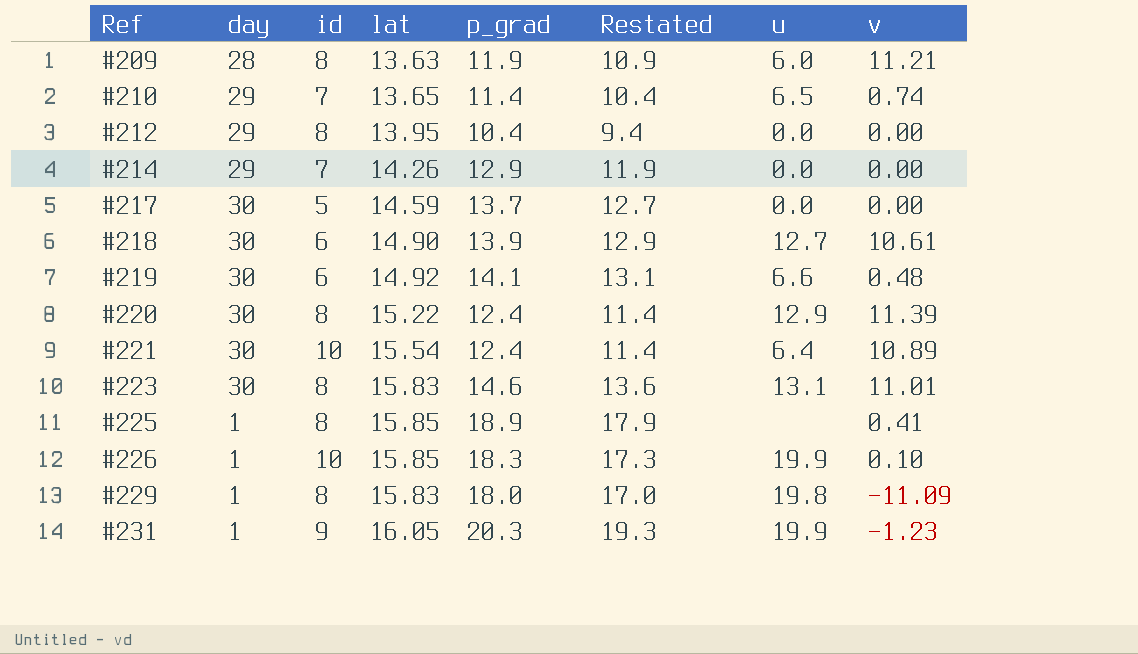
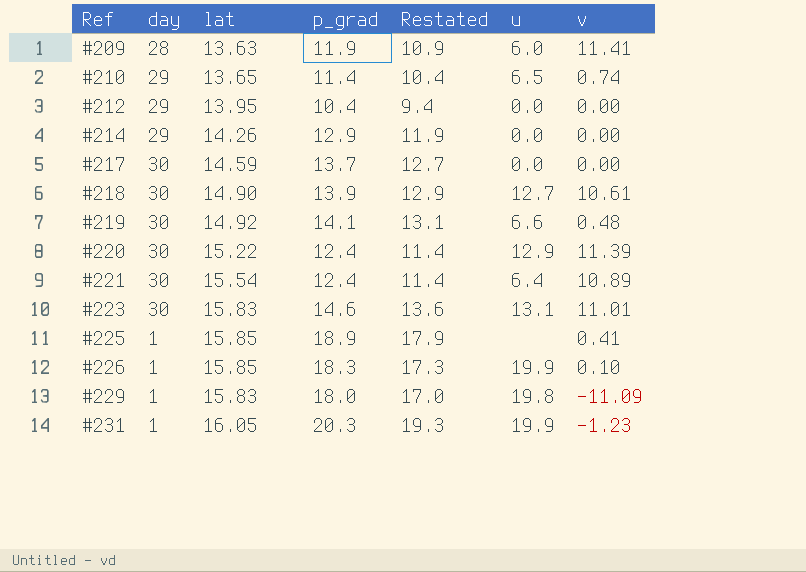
column id | position: 3 -> none
#209 | v: 11.21 -> 11.41

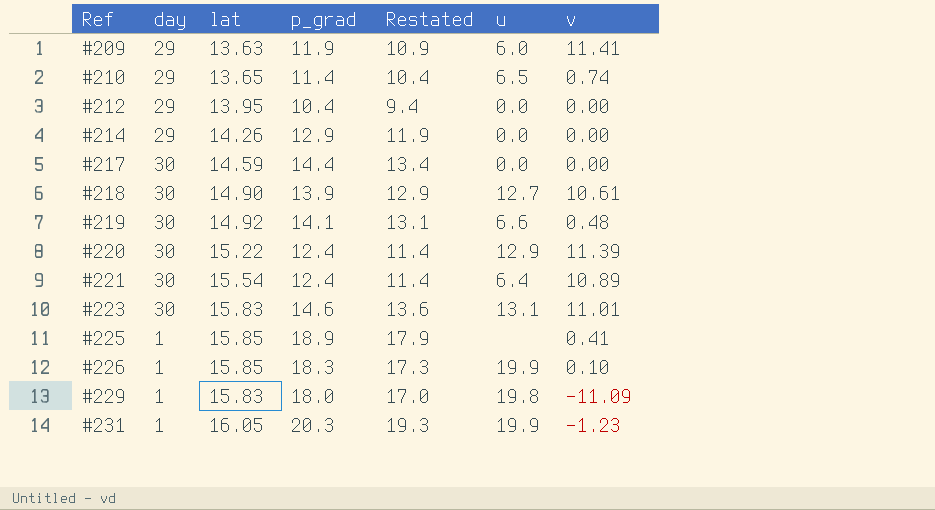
#209 | day: 28 -> 29
#217 | p_grad: 13.7 -> 14.4
#217 | Restated: 12.7 -> 13.4

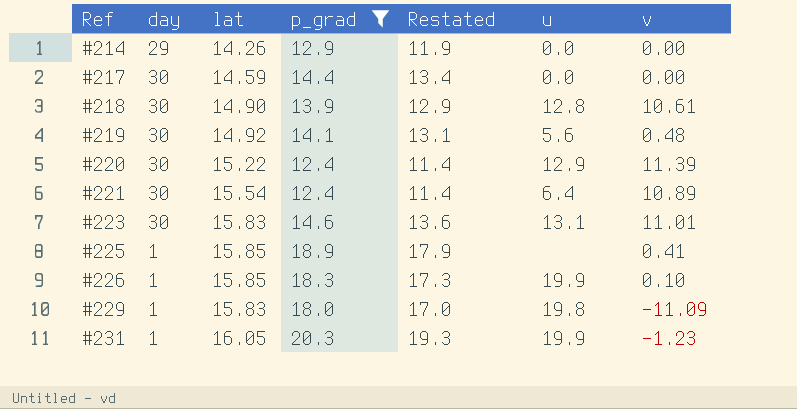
filter: none -> p_grad >= 12.4
#218 | u: 12.7 -> 12.8
#219 | u: 6.6 -> 5.6

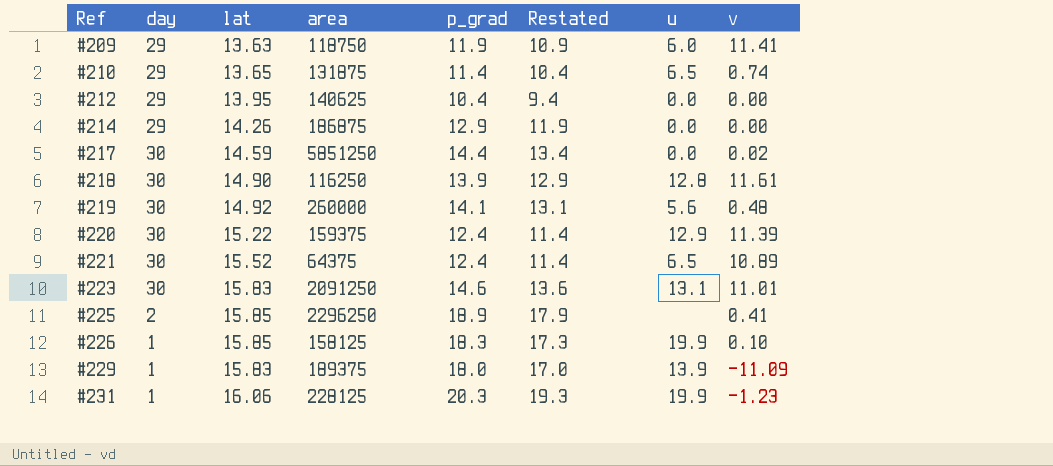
filter: p_grad >= 12.4 -> none
column area | position: none -> 4
#217 | v: 0.00 -> 0.02
#218 | v: 10.61 -> 11.61
#221 | lat: 15.54 -> 15.52
#221 | u: 6.4 -> 6.5
#225 | day: 1 -> 2
#229 | u: 19.8 -> 13.9
#231 | lat: 16.05 -> 16.06

